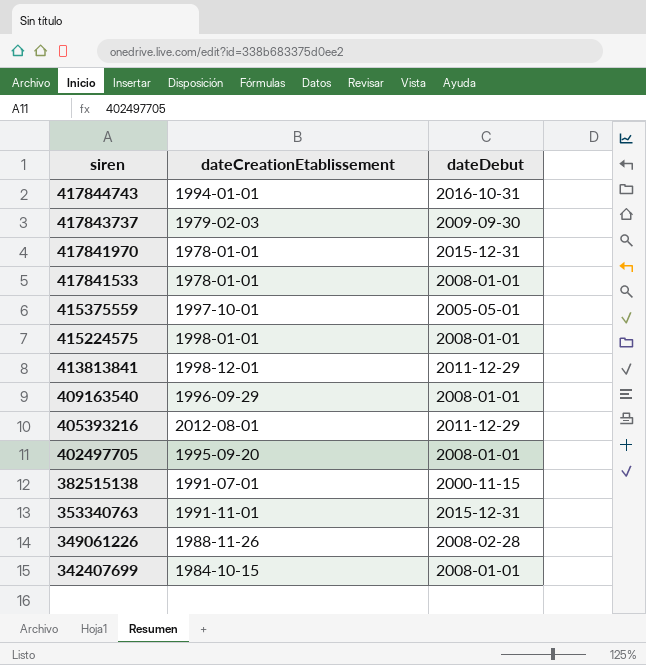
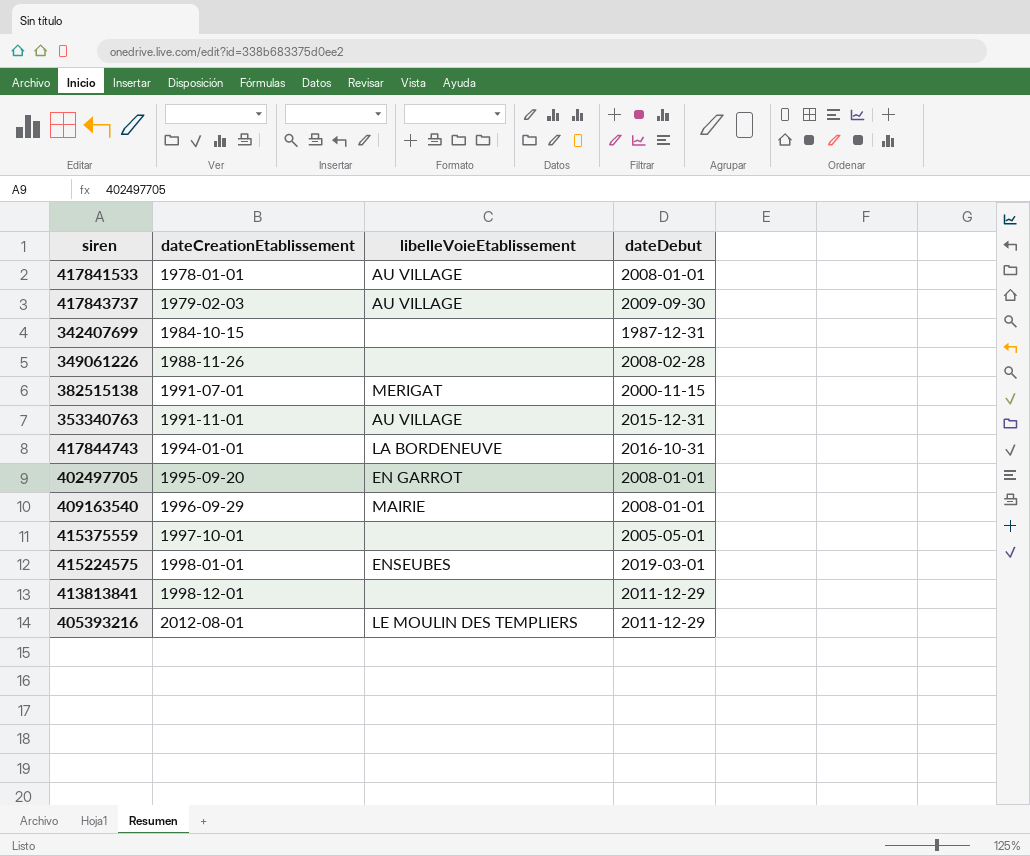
row order: siren descending -> dateCreationEtablissement ascending
column libelleVoieEtablissement | position: none -> 3
row 417841970: 1978-01-01 | 2015-12-31 -> none
342407699 | dateDebut: 2008-01-01 -> 1987-12-31
415224575 | dateDebut: 2008-01-01 -> 2019-03-01

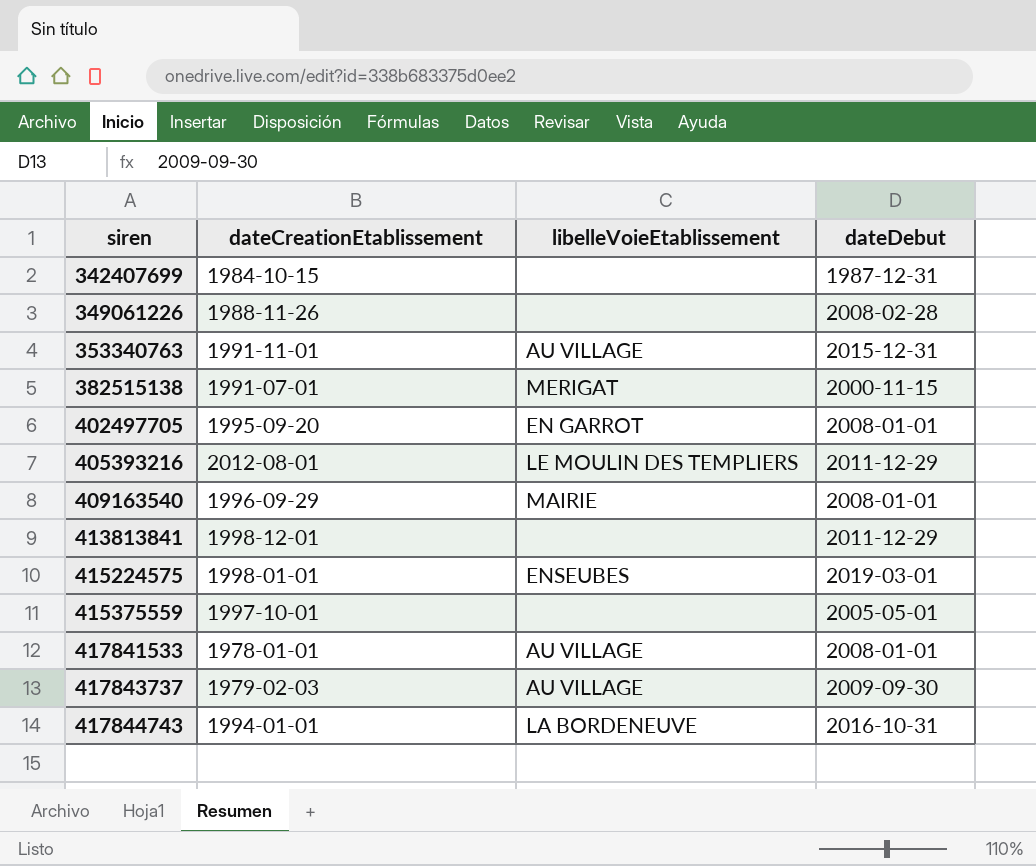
row order: dateCreationEtablissement ascending -> siren ascending

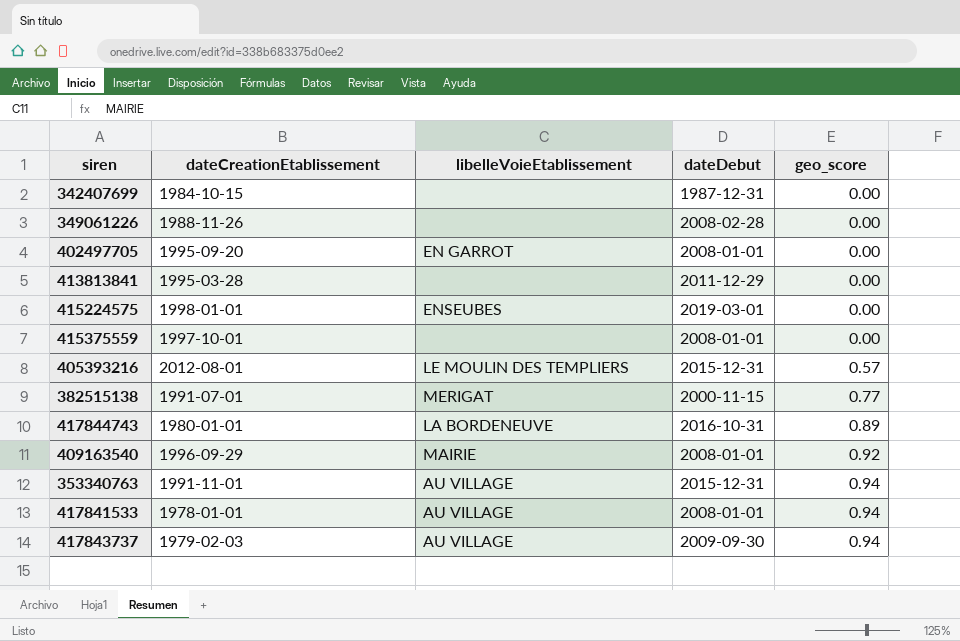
row order: siren ascending -> geo_score ascending
column geo_score | position: none -> 5
413813841 | dateCreationEtablissement: 1998-12-01 -> 1995-03-28
415375559 | dateDebut: 2005-05-01 -> 2008-01-01
405393216 | dateDebut: 2011-12-29 -> 2015-12-31
417844743 | dateCreationEtablissement: 1994-01-01 -> 1980-01-01

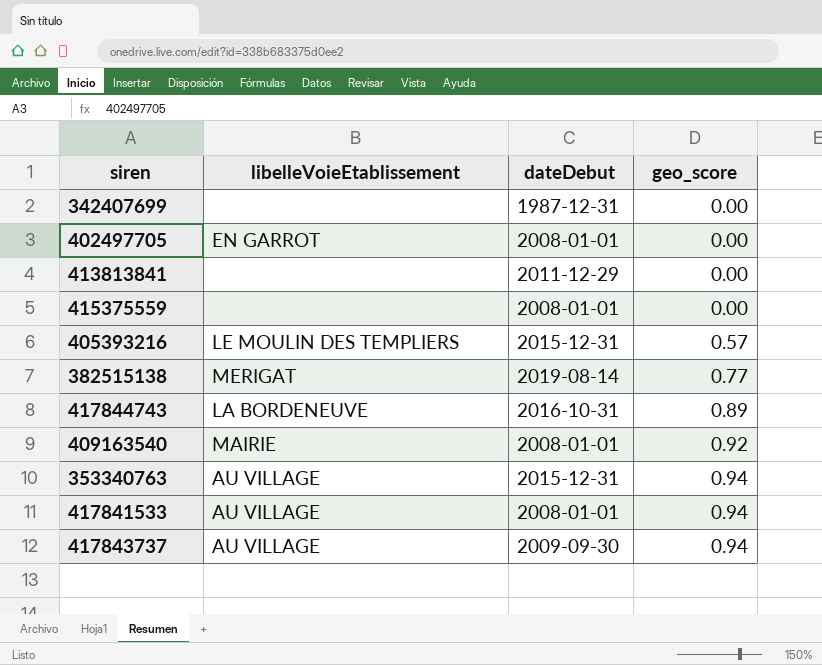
column dateCreationEtablissement | position: 2 -> none
row 349061226: 1988-11-26 | none | 2008-02-28 | 0.00 -> none
row 415224575: 1998-01-01 | ENSEUBES | 2019-03-01 | 0.00 -> none
382515138 | dateDebut: 2000-11-15 -> 2019-08-14

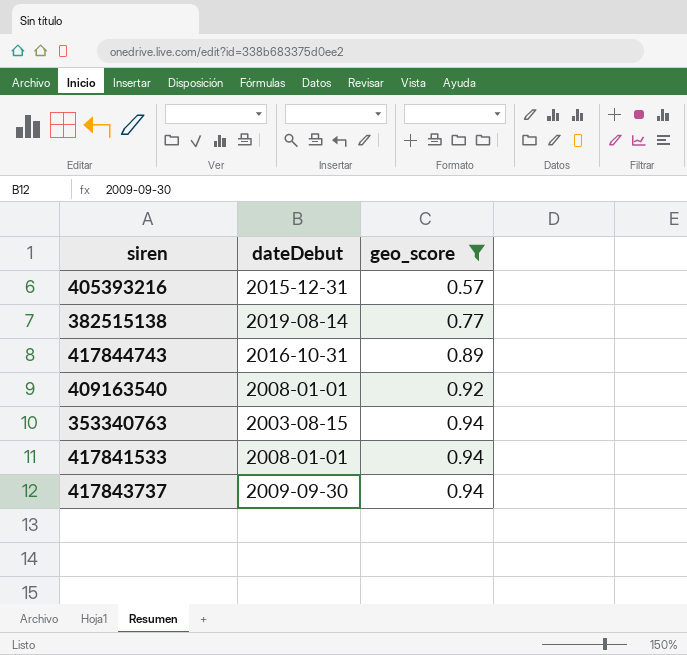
filter: none -> geo_score != 0.00
column libelleVoieEtablissement | position: 2 -> none
353340763 | dateDebut: 2015-12-31 -> 2003-08-15

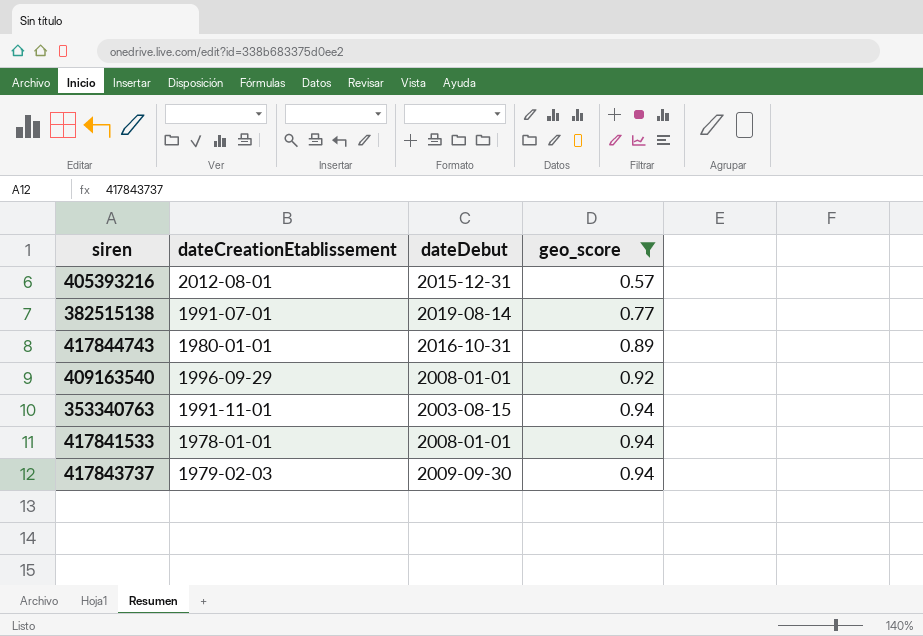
column dateCreationEtablissement | position: none -> 2

